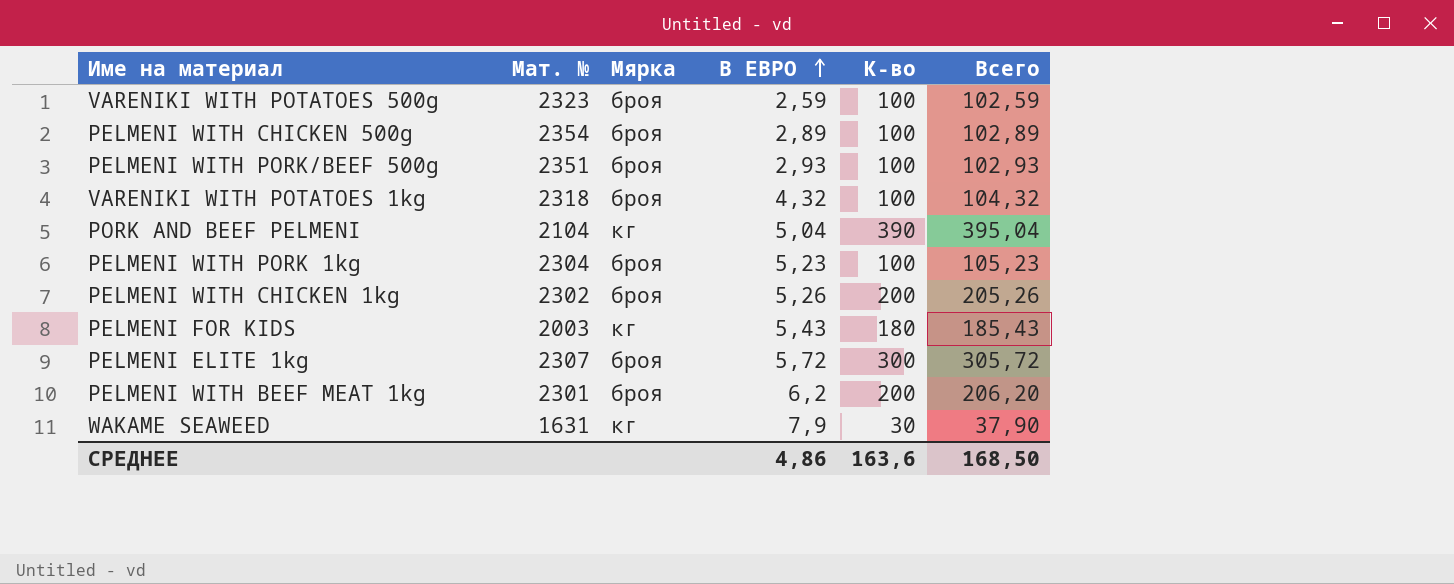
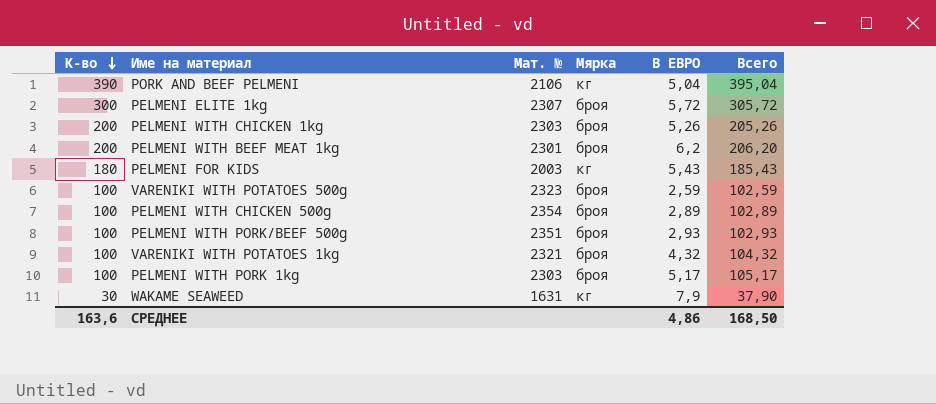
row order: В ЕВРО ascending -> К-во descending
column К-во | position: 5 -> 1
PORK AND BEEF PELMENI | Мат. №: 2104 -> 2106
PELMENI WITH CHICKEN 1kg | Мат. №: 2302 -> 2303
VARENIKI WITH POTATOES 1kg | Мат. №: 2318 -> 2321
PELMENI WITH PORK 1kg | Мат. №: 2304 -> 2303
PELMENI WITH PORK 1kg | В ЕВРО: 5,23 -> 5,17
PELMENI WITH PORK 1kg | Всего: 105,23 -> 105,17

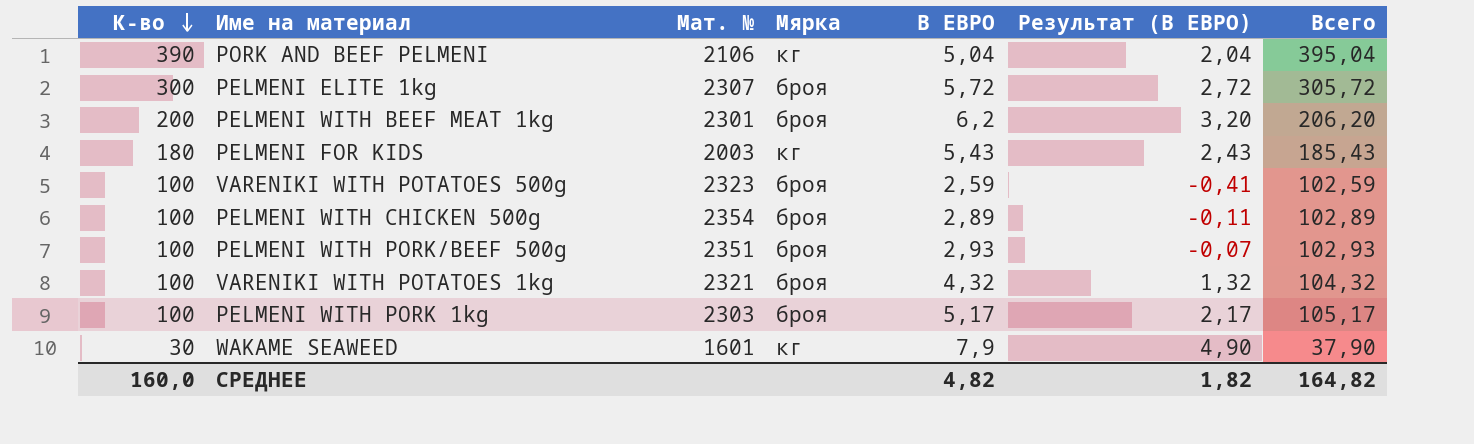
column Результат (В ЕВРО) | formula: none -> [В ЕВРО] - 3
row PELMENI WITH CHICKEN 1kg: 200 | 2303 | броя | 5,26 | 205,26 -> none
WAKAME SEAWEED | Мат. №: 1631 -> 1601
СРЕДНЕЕ | К-во: 163,6 -> 160,0
СРЕДНЕЕ | В ЕВРО: 4,86 -> 4,82
СРЕДНЕЕ | Всего: 168,50 -> 164,82

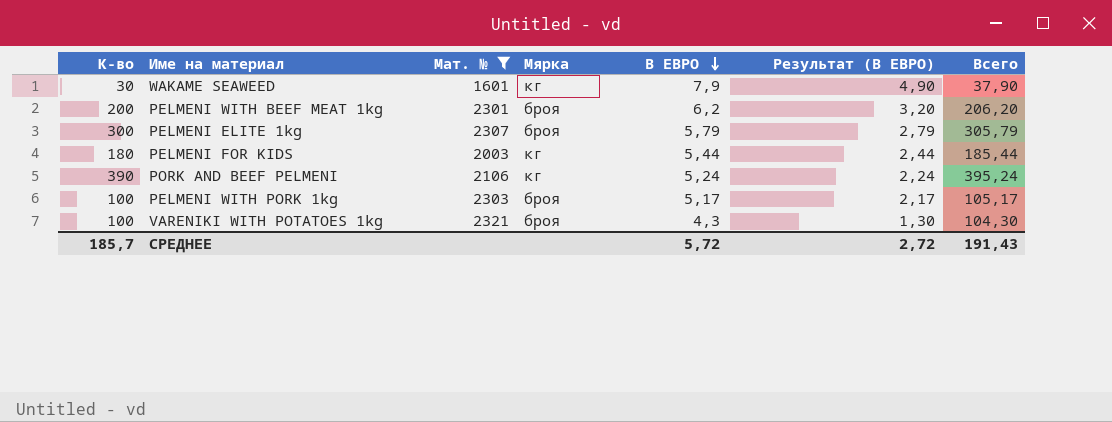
filter: none -> Мат. № <= 2321
row order: К-во descending -> В ЕВРО descending
PELMENI ELITE 1kg | В ЕВРО: 5,72 -> 5,79
PELMENI ELITE 1kg | Результат (В ЕВРО): 2,72 -> 2,79
PELMENI ELITE 1kg | Всего: 305,72 -> 305,79
PELMENI FOR KIDS | В ЕВРО: 5,43 -> 5,44
PELMENI FOR KIDS | Результат (В ЕВРО): 2,43 -> 2,44
PELMENI FOR KIDS | Всего: 185,43 -> 185,44
PORK AND BEEF PELMENI | В ЕВРО: 5,04 -> 5,24
PORK AND BEEF PELMENI | Результат (В ЕВРО): 2,04 -> 2,24
PORK AND BEEF PELMENI | Всего: 395,04 -> 395,24
VARENIKI WITH POTATOES 1kg | В ЕВРО: 4,32 -> 4,3
VARENIKI WITH POTATOES 1kg | Результат (В ЕВРО): 1,32 -> 1,30
VARENIKI WITH POTATOES 1kg | Всего: 104,32 -> 104,30
СРЕДНЕЕ | К-во: 160,0 -> 185,7
СРЕДНЕЕ | В ЕВРО: 4,82 -> 5,72
СРЕДНЕЕ | Результат (В ЕВРО): 1,82 -> 2,72
СРЕДНЕЕ | Всего: 164,82 -> 191,43

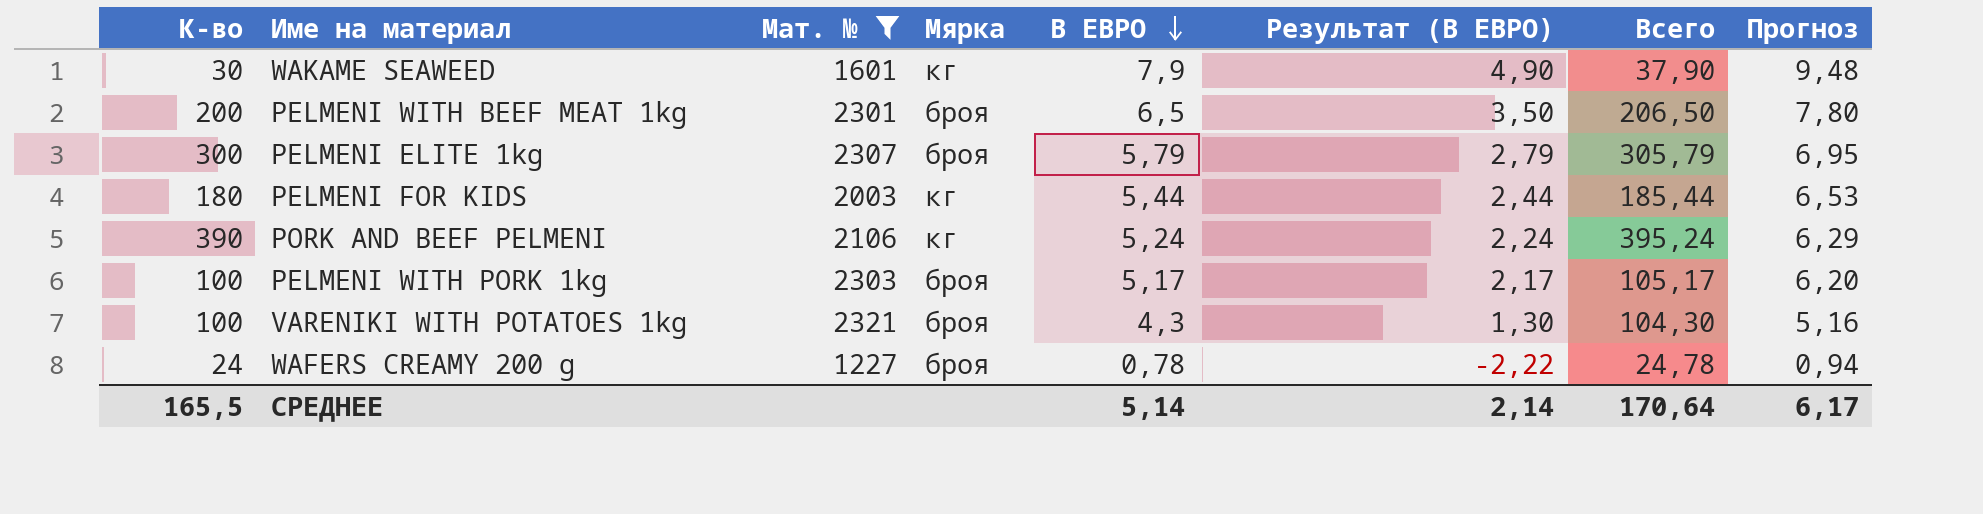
column Прогноз | formula: none -> [В ЕВРО] * 1,2
PELMENI WITH BEEF MEAT 1kg | В ЕВРО: 6,2 -> 6,5
PELMENI WITH BEEF MEAT 1kg | Результат (В ЕВРО): 3,20 -> 3,50
PELMENI WITH BEEF MEAT 1kg | Всего: 206,20 -> 206,50
row WAFERS CREAMY 200 g: none -> 24 | 1227 | броя | 0,78 | -2,22 | 24,78 | 0,94
СРЕДНЕЕ | К-во: 185,7 -> 165,5
СРЕДНЕЕ | В ЕВРО: 5,72 -> 5,14
СРЕДНЕЕ | Результат (В ЕВРО): 2,72 -> 2,14
СРЕДНЕЕ | Всего: 191,43 -> 170,64

